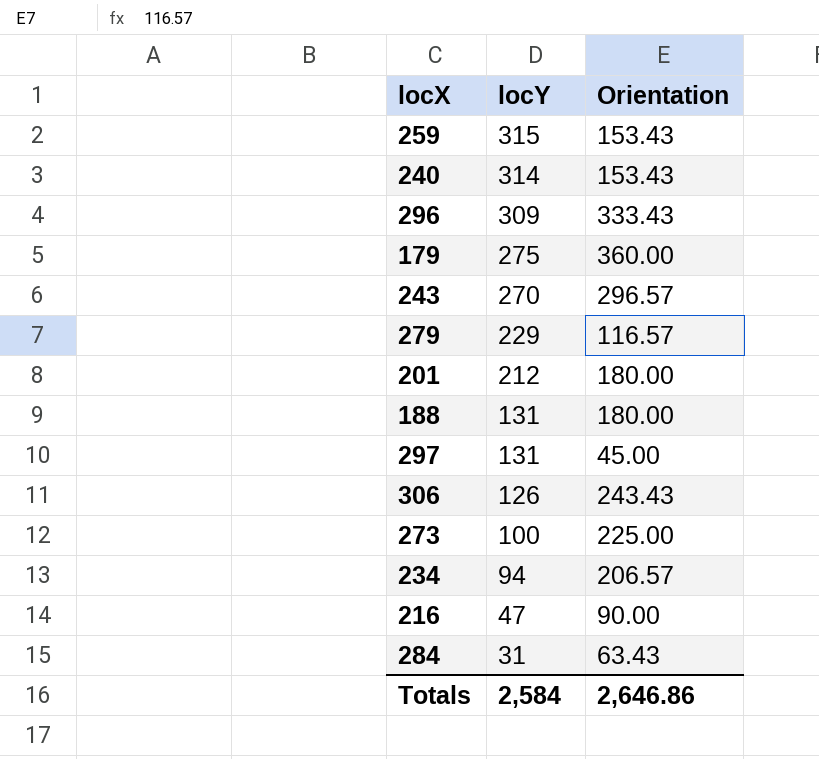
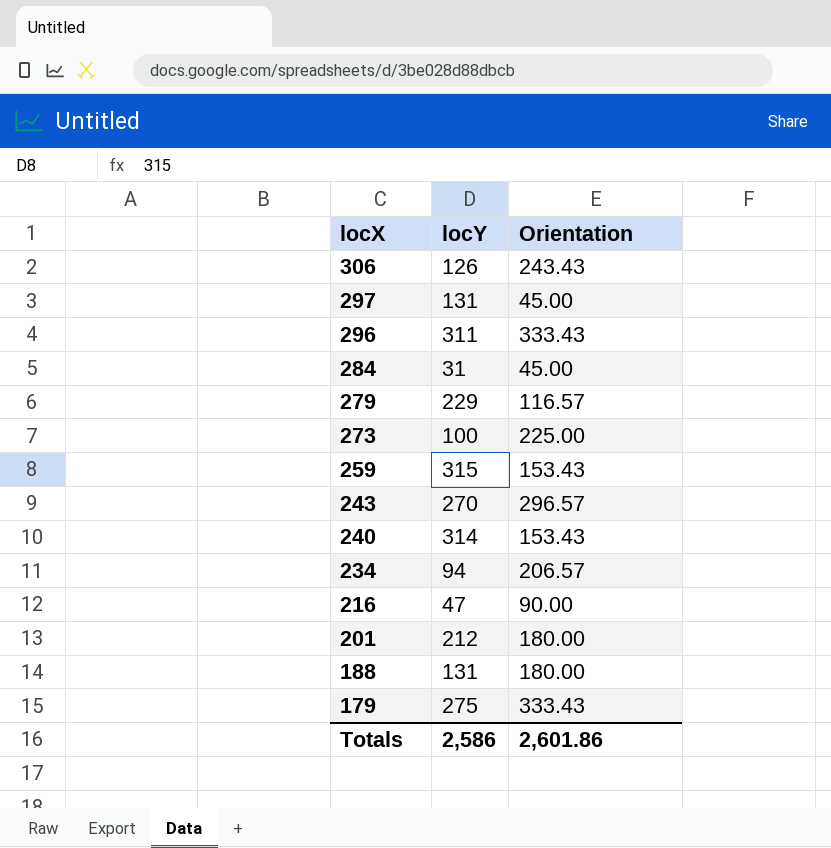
row order: locY descending -> locX descending
296 | locY: 309 -> 311
284 | Orientation: 63.43 -> 45.00
179 | Orientation: 360.00 -> 333.43
Totals | locY: 2,584 -> 2,586
Totals | Orientation: 2,646.86 -> 2,601.86

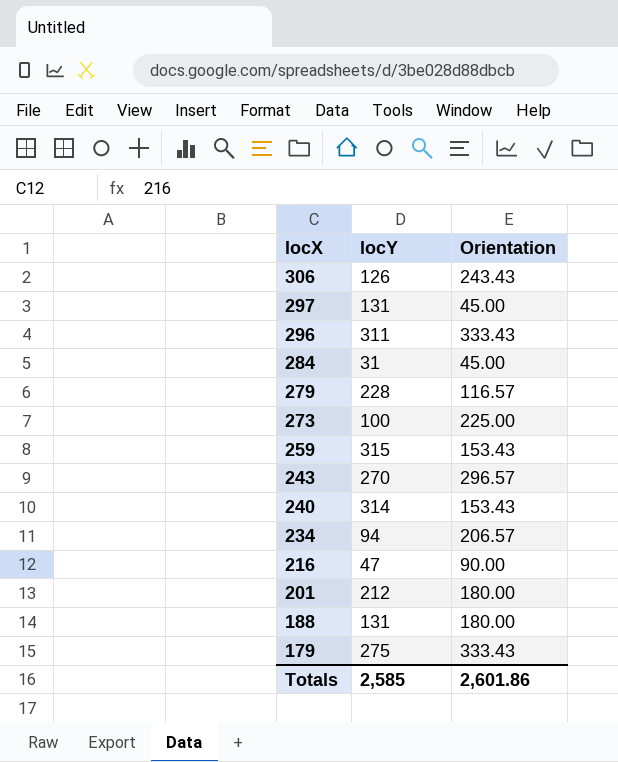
279 | locY: 229 -> 228
Totals | locY: 2,586 -> 2,585

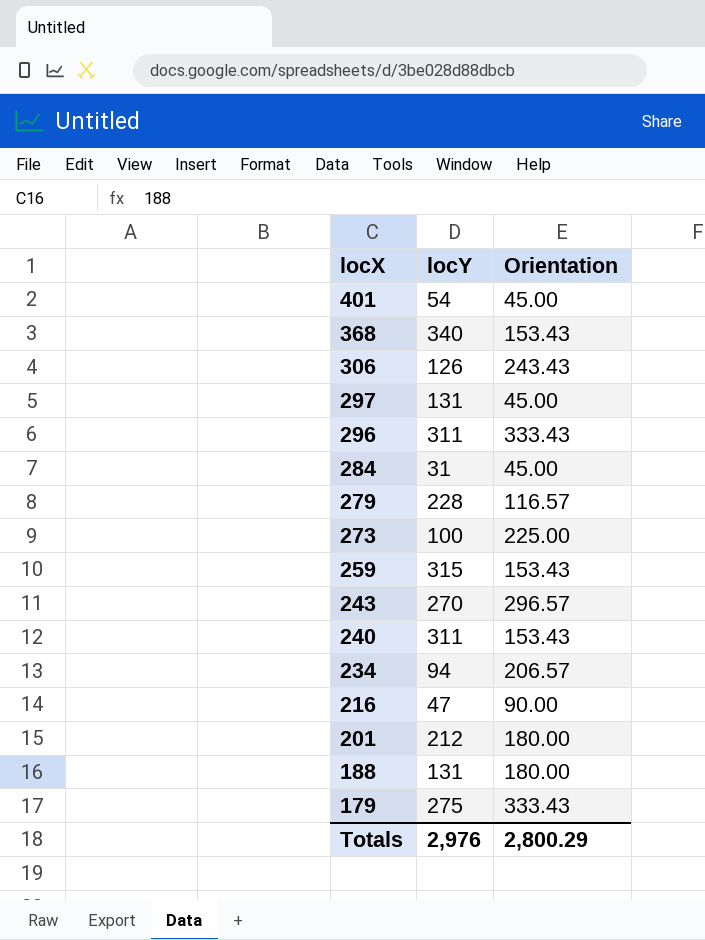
row 401: none -> 54 | 45.00
row 368: none -> 340 | 153.43
240 | locY: 314 -> 311
Totals | locY: 2,585 -> 2,976
Totals | Orientation: 2,601.86 -> 2,800.29

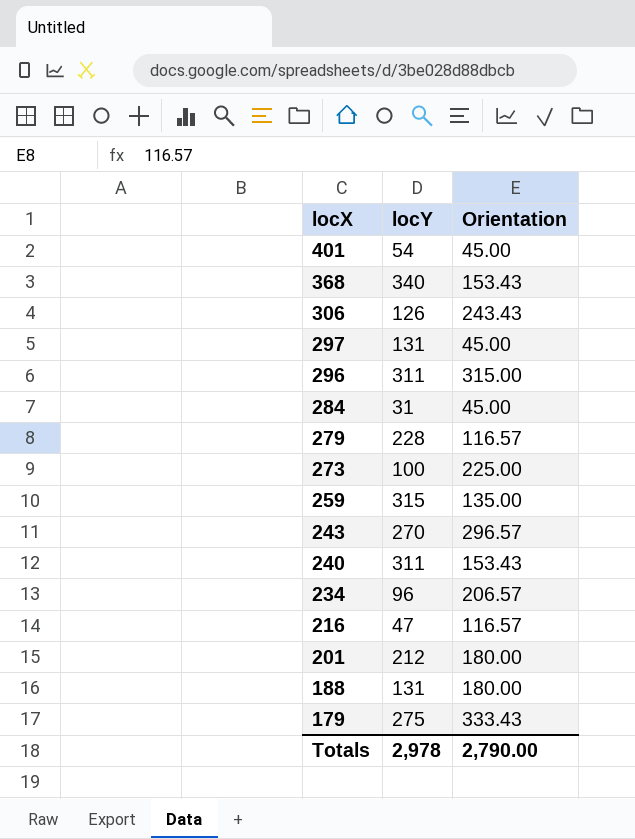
296 | Orientation: 333.43 -> 315.00
259 | Orientation: 153.43 -> 135.00
234 | locY: 94 -> 96
216 | Orientation: 90.00 -> 116.57
Totals | locY: 2,976 -> 2,978
Totals | Orientation: 2,800.29 -> 2,790.00

